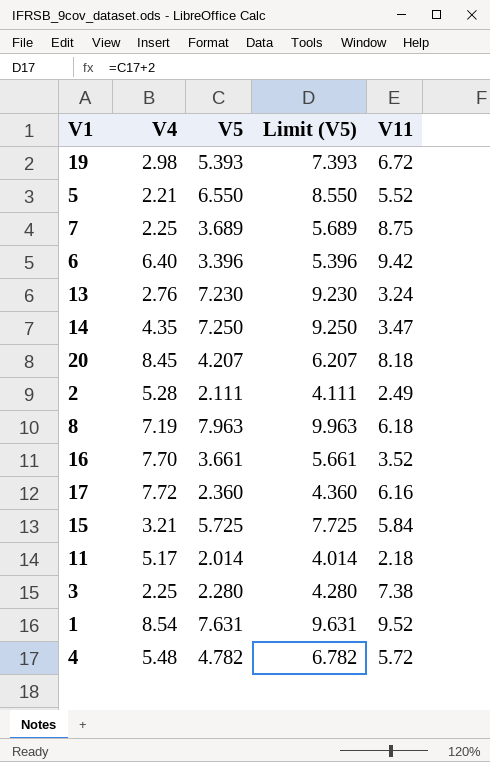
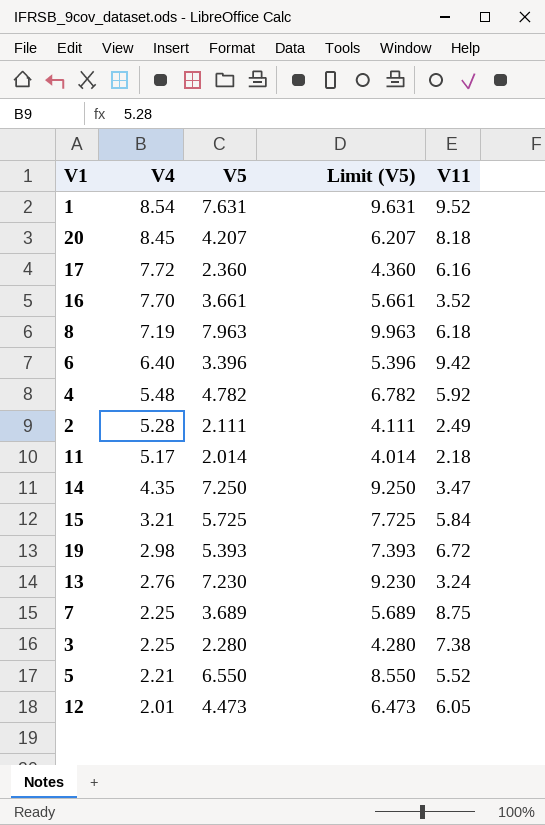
row order: none -> V4 descending
4 | V11: 5.72 -> 5.92
row 12: none -> 2.01 | 4.473 | 6.473 | 6.05

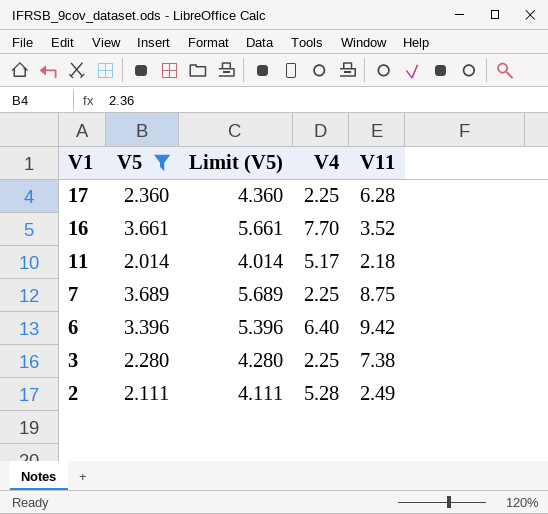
filter: none -> V5 <= 3.689
row order: V4 descending -> V1 descending
column V4 | position: 2 -> 4
17 | V4: 7.72 -> 2.25
17 | V11: 6.16 -> 6.28

